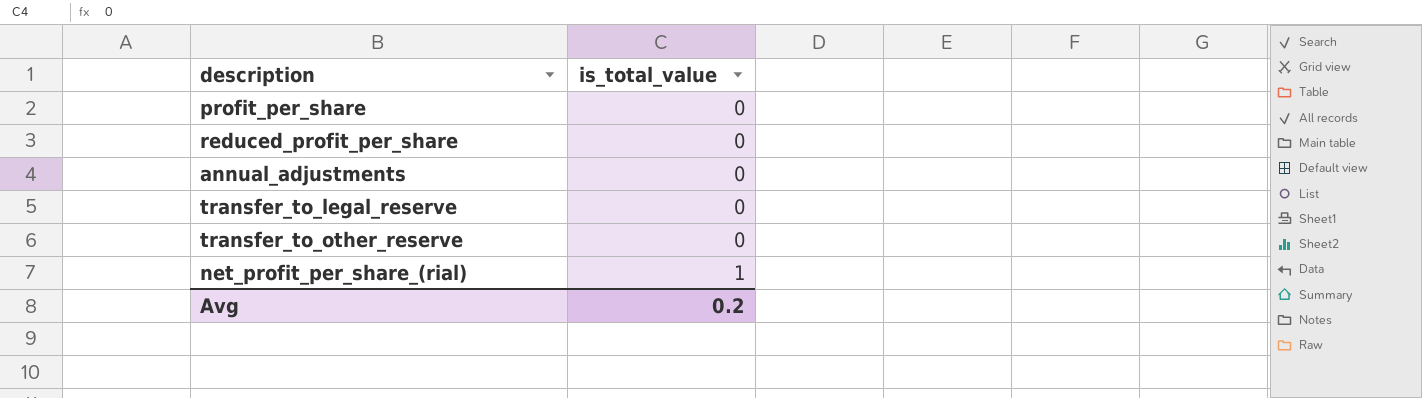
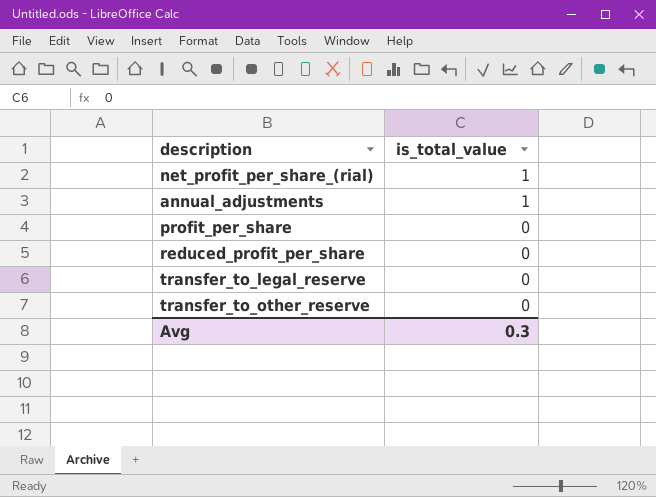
row order: is_total_value ascending -> is_total_value descending
annual_adjustments | is_total_value: 0 -> 1
Avg | is_total_value: 0.2 -> 0.3

